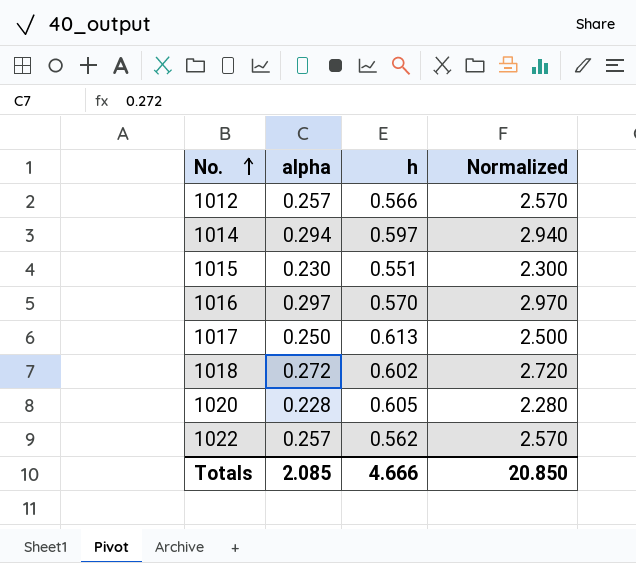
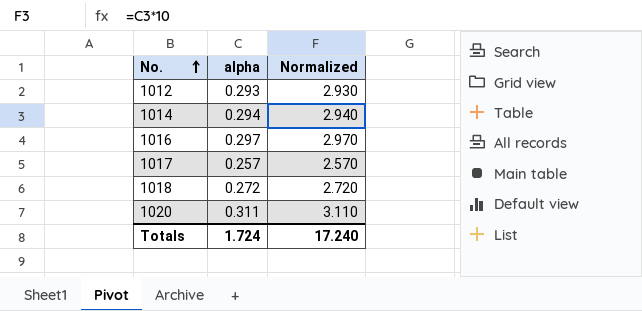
column h | position: 3 -> none
row 1015: 0.230 | 0.551 | 2.300 -> none
row 1022: 0.257 | 0.562 | 2.570 -> none
1012 | alpha: 0.257 -> 0.293
1012 | Normalized: 2.570 -> 2.930
1017 | alpha: 0.250 -> 0.257
1017 | Normalized: 2.500 -> 2.570
1020 | alpha: 0.228 -> 0.311
1020 | Normalized: 2.280 -> 3.110
Totals | alpha: 2.085 -> 1.724
Totals | Normalized: 20.850 -> 17.240

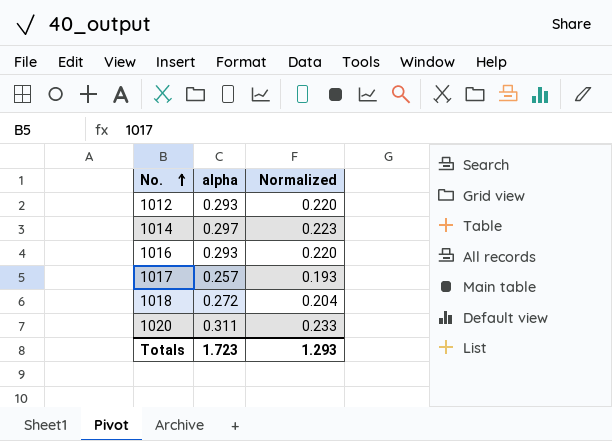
column Normalized | formula: [alpha] * 10 -> [alpha] * 0.75
1014 | alpha: 0.294 -> 0.297
1016 | alpha: 0.297 -> 0.293
Totals | alpha: 1.724 -> 1.723
Totals | Normalized: 17.240 -> 1.293

